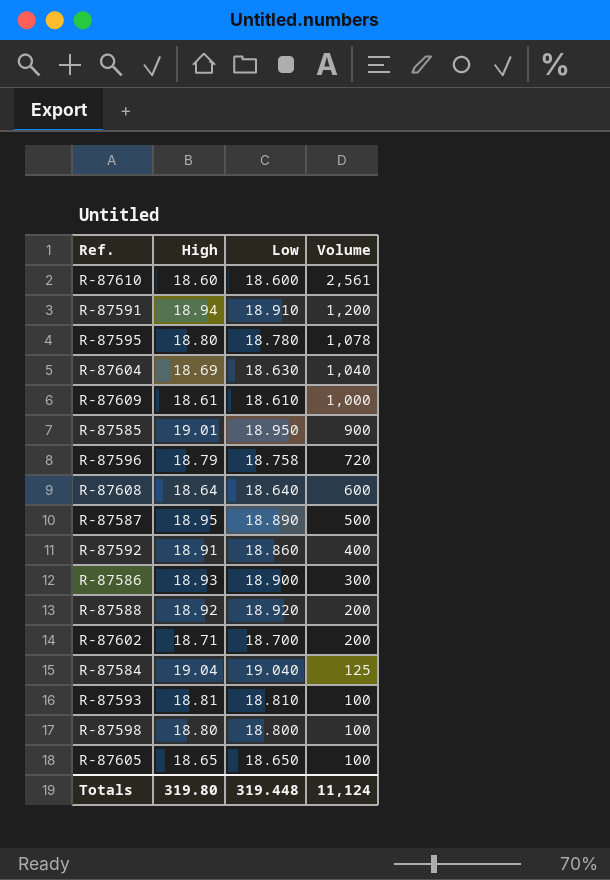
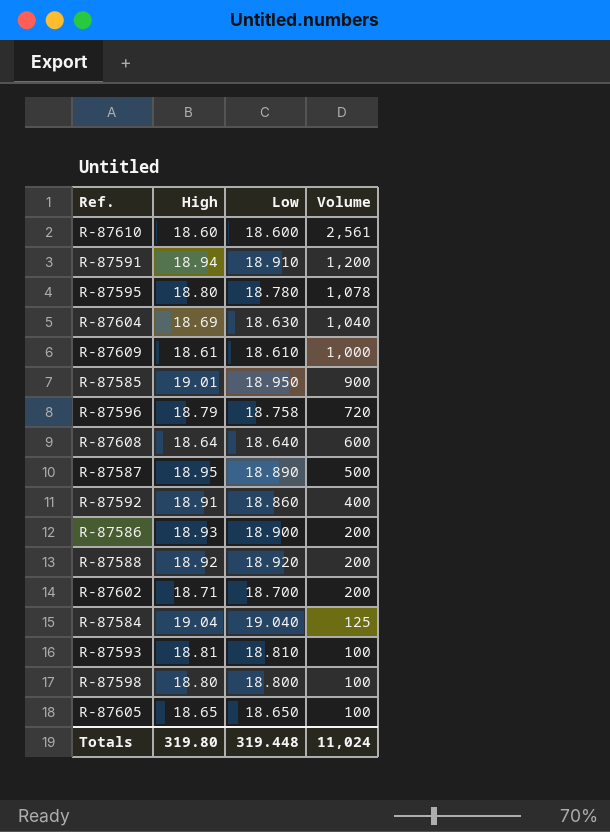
R-87586 | Volume: 300 -> 200
Totals | Volume: 11,124 -> 11,024

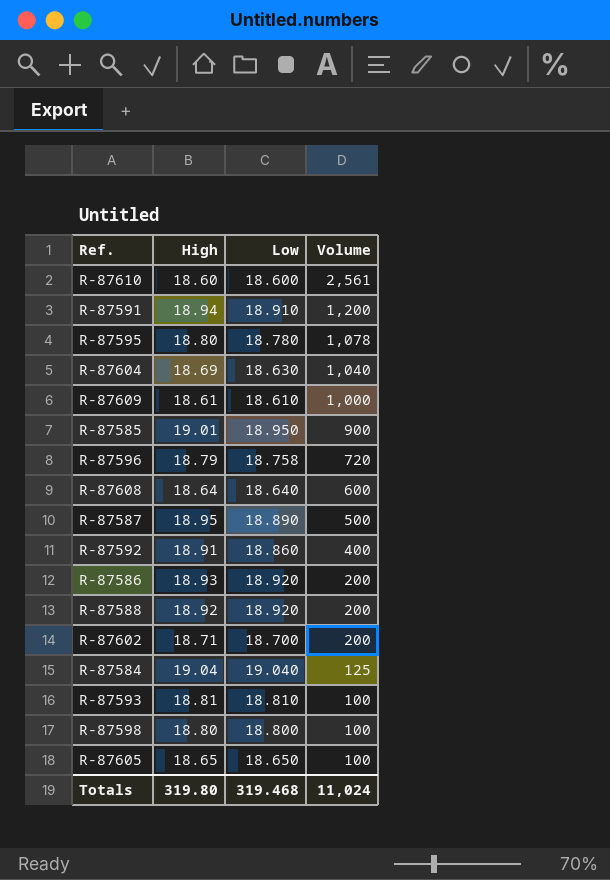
R-87586 | Low: 18.900 -> 18.920
Totals | Low: 319.448 -> 319.468

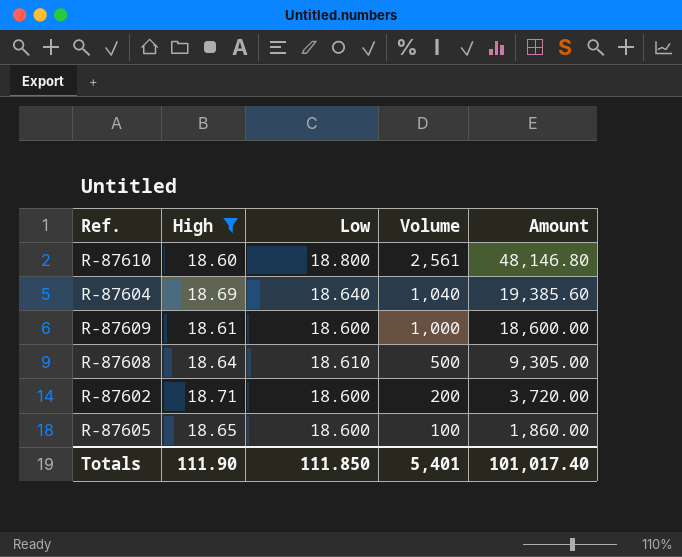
filter: none -> High <= 18.71
column Amount | formula: none -> [Low] * [Volume]
R-87610 | Low: 18.600 -> 18.800
R-87604 | Low: 18.630 -> 18.640
R-87609 | Low: 18.610 -> 18.600
R-87608 | Low: 18.640 -> 18.610
R-87608 | Volume: 600 -> 500
R-87602 | Low: 18.700 -> 18.600
R-87605 | Low: 18.650 -> 18.600
Totals | High: 319.80 -> 111.90
Totals | Low: 319.468 -> 111.850
Totals | Volume: 11,024 -> 5,401

